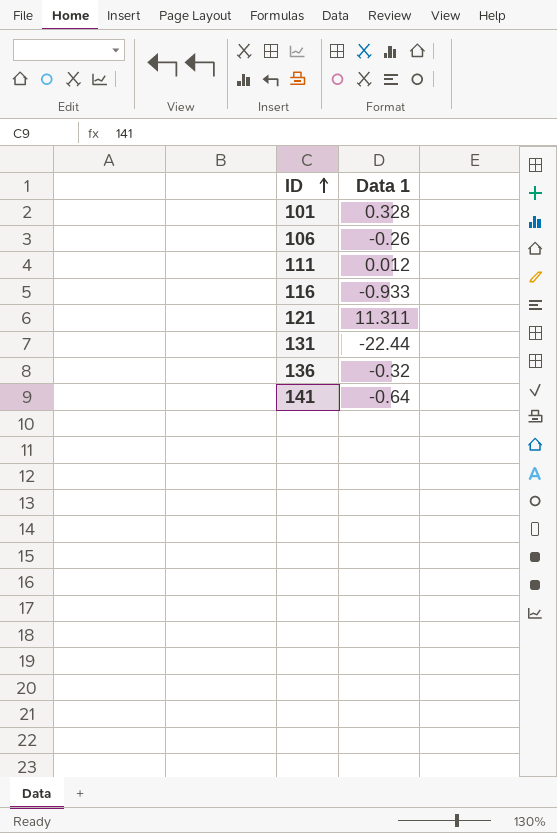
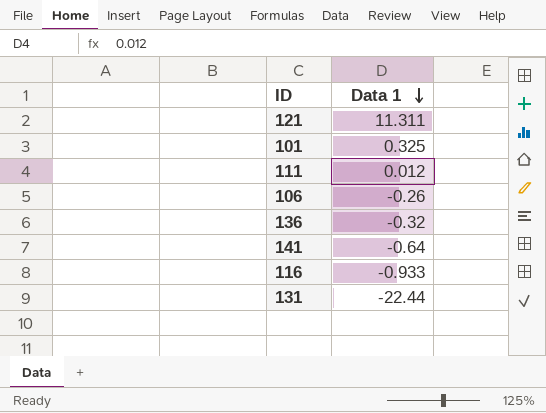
row order: ID ascending -> Data 1 descending
101 | Data 1: 0.328 -> 0.325

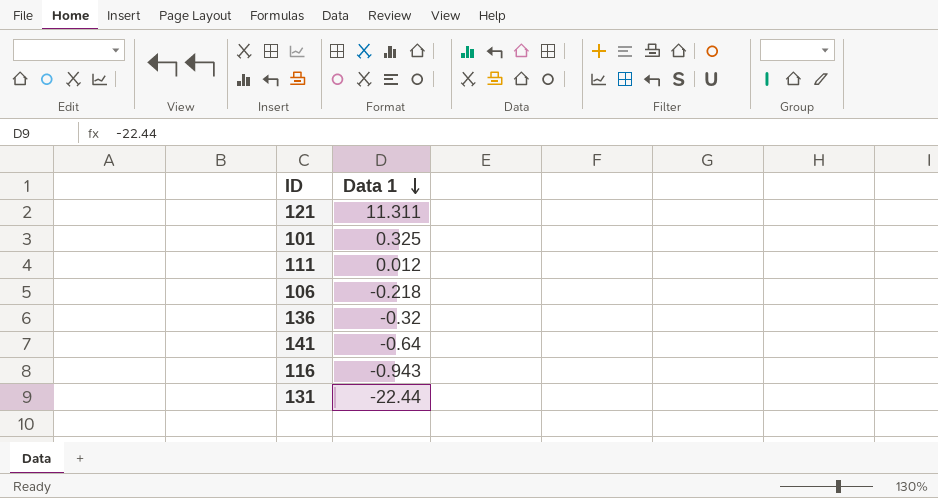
106 | Data 1: -0.26 -> -0.218
116 | Data 1: -0.933 -> -0.943

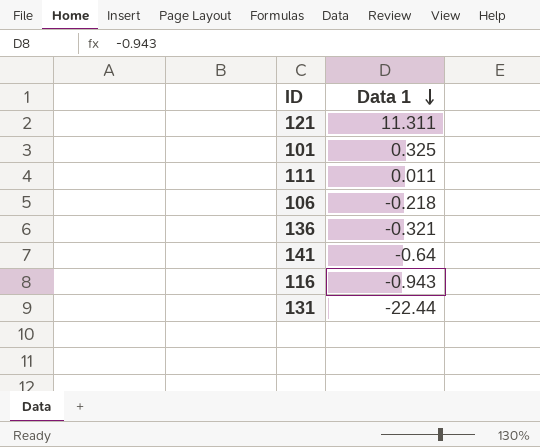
111 | Data 1: 0.012 -> 0.011
136 | Data 1: -0.32 -> -0.321

